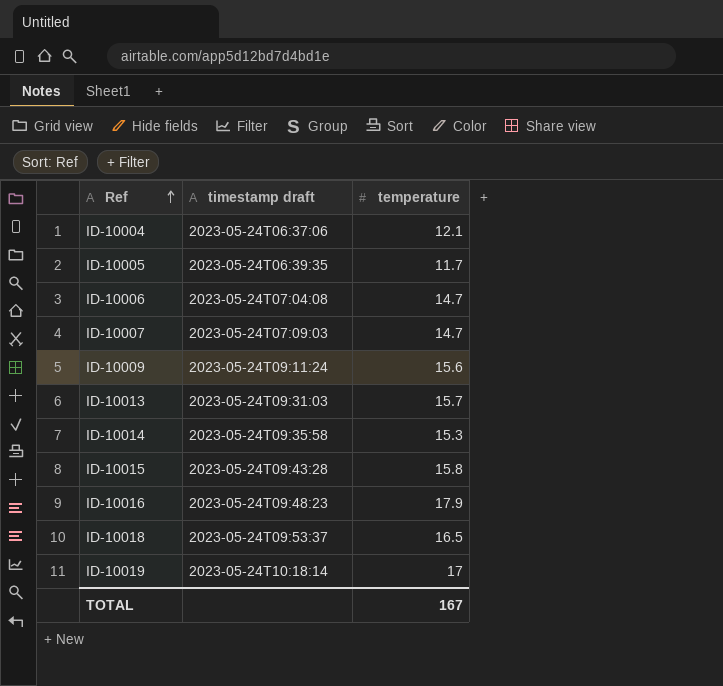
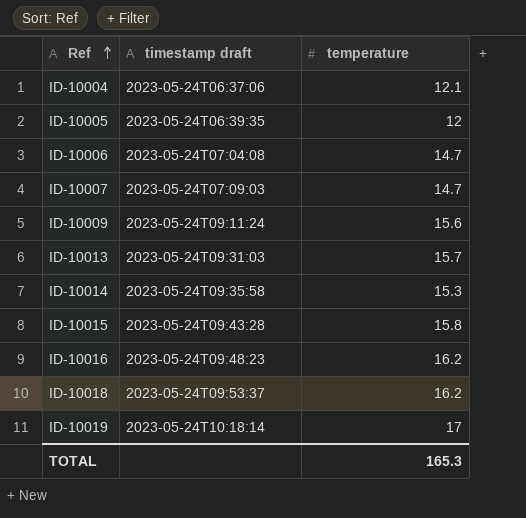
ID-10005 | temperature: 11.7 -> 12
ID-10016 | temperature: 17.9 -> 16.2
ID-10018 | temperature: 16.5 -> 16.2
TOTAL | temperature: 167 -> 165.3

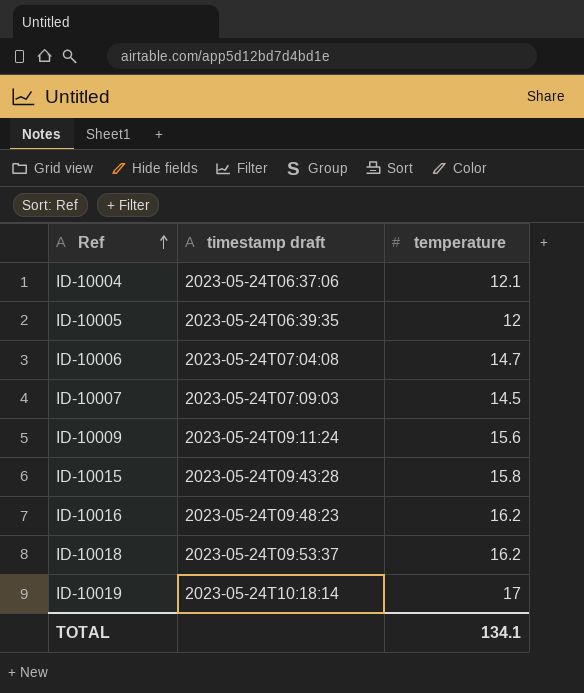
row ID-10013: 2023-05-24T09:31:03 | 15.7 -> none
row ID-10014: 2023-05-24T09:35:58 | 15.3 -> none
ID-10007 | temperature: 14.7 -> 14.5
TOTAL | temperature: 165.3 -> 134.1

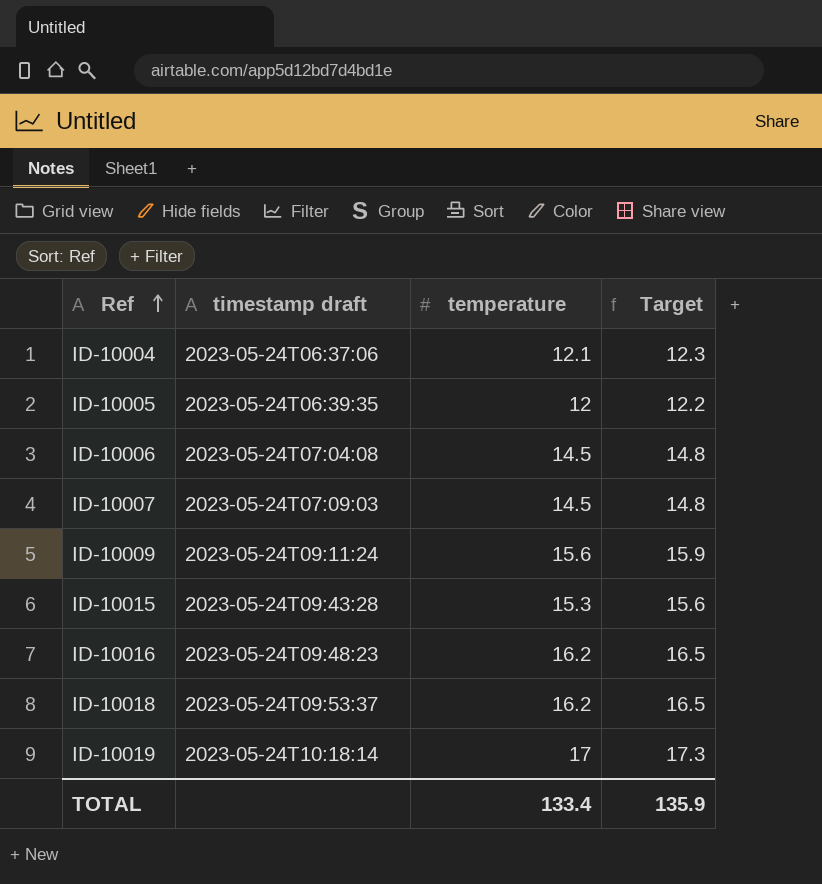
column Target | formula: none -> [temperature] * 1.02
ID-10006 | temperature: 14.7 -> 14.5
ID-10015 | temperature: 15.8 -> 15.3
TOTAL | temperature: 134.1 -> 133.4

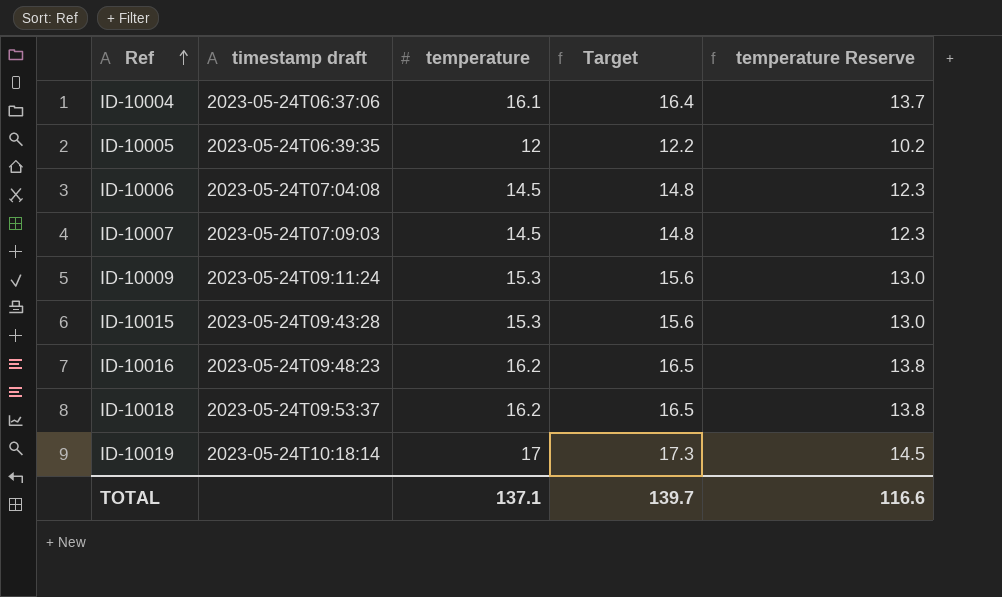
column temperature Reserve | formula: none -> [temperature] * 0.85
ID-10004 | temperature: 12.1 -> 16.1
ID-10004 | Target: 12.3 -> 16.4
ID-10009 | temperature: 15.6 -> 15.3
ID-10009 | Target: 15.9 -> 15.6
TOTAL | temperature: 133.4 -> 137.1
TOTAL | Target: 135.9 -> 139.7

